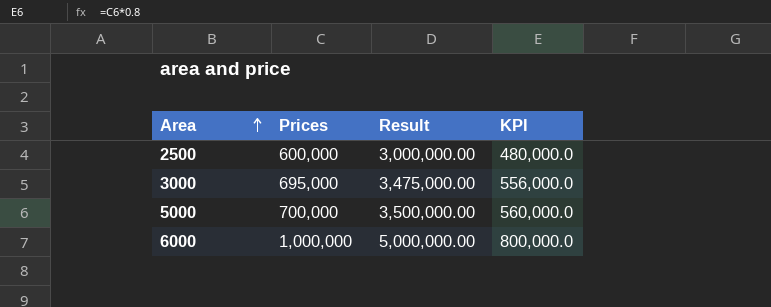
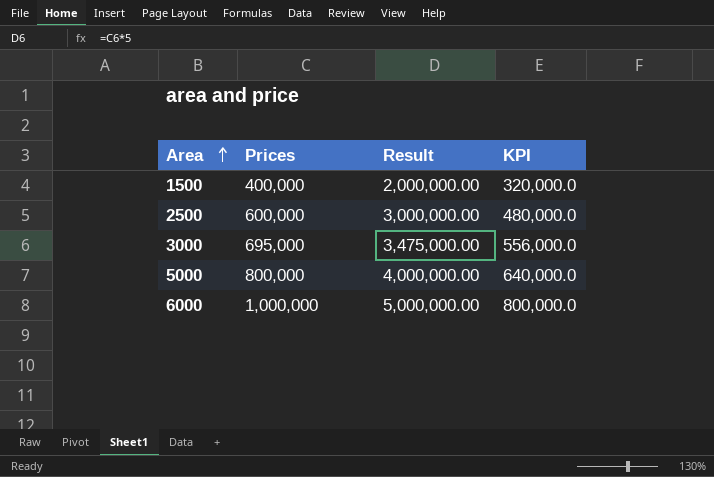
row 1500: none -> 400,000 | 2,000,000.00 | 320,000.0
5000 | Prices: 700,000 -> 800,000
5000 | Result: 3,500,000.00 -> 4,000,000.00
5000 | KPI: 560,000.0 -> 640,000.0

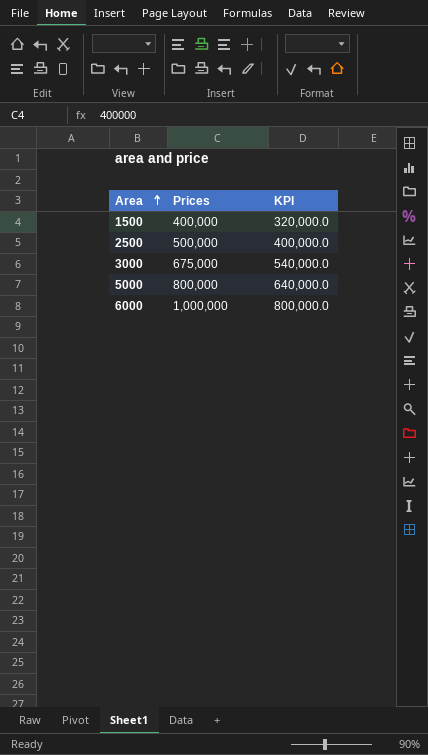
column Result | formula: [Prices] * 5 -> none
2500 | Prices: 600,000 -> 500,000
2500 | KPI: 480,000.0 -> 400,000.0
3000 | Prices: 695,000 -> 675,000
3000 | KPI: 556,000.0 -> 540,000.0

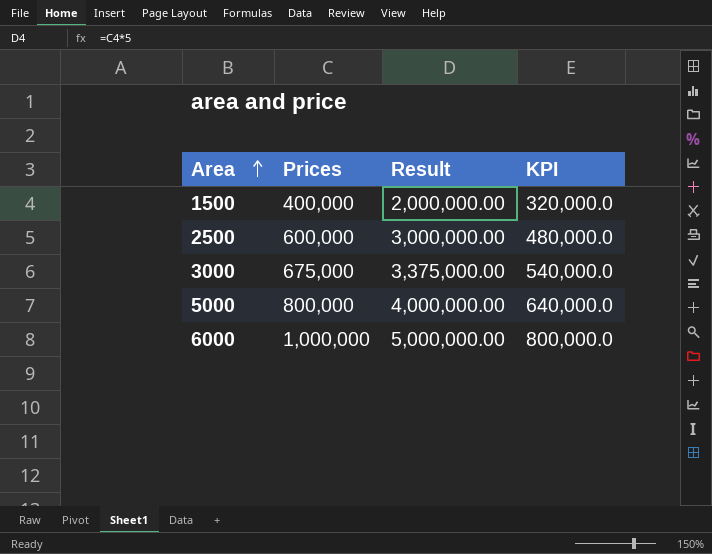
column Result | formula: none -> [Prices] * 5
2500 | Prices: 500,000 -> 600,000
2500 | KPI: 400,000.0 -> 480,000.0

